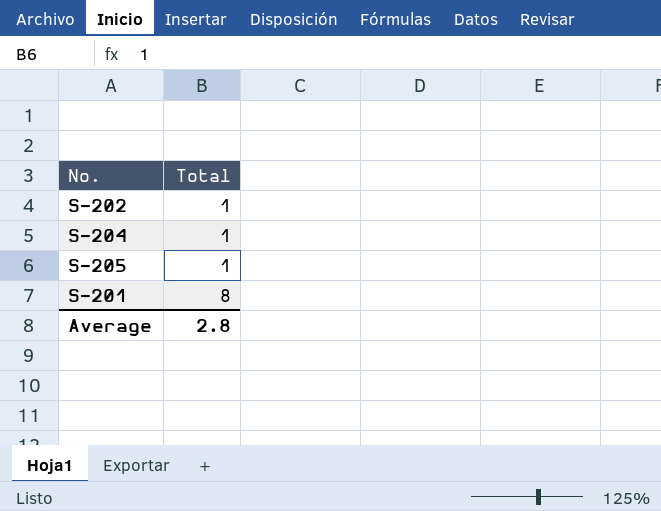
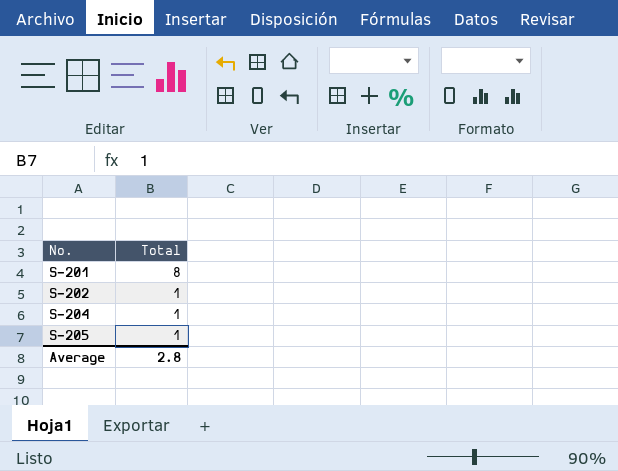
row order: Total ascending -> No. ascending

